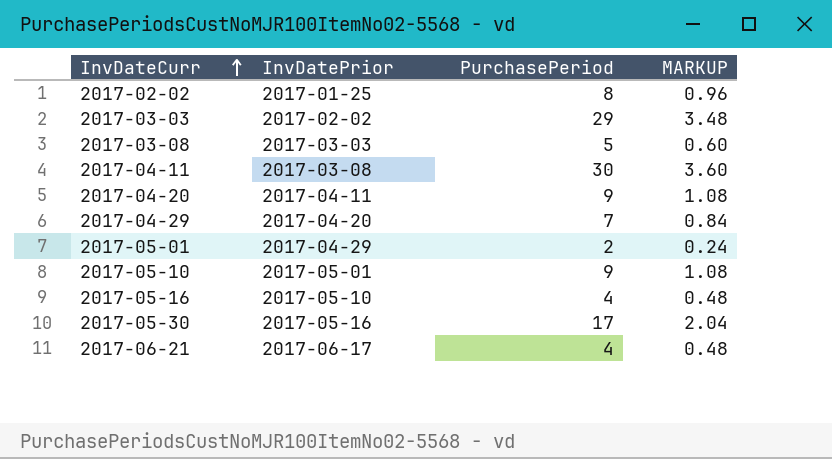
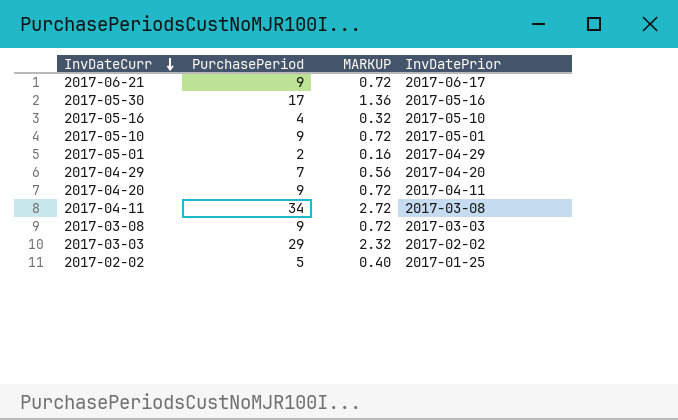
row order: InvDateCurr ascending -> InvDateCurr descending
column MARKUP | formula: [PurchasePeriod] * 0.12 -> [PurchasePeriod] * 0.08
column InvDatePrior | position: 2 -> 4
2017-06-21 | PurchasePeriod: 4 -> 9
2017-04-11 | PurchasePeriod: 30 -> 34
2017-03-08 | PurchasePeriod: 5 -> 9
2017-02-02 | PurchasePeriod: 8 -> 5

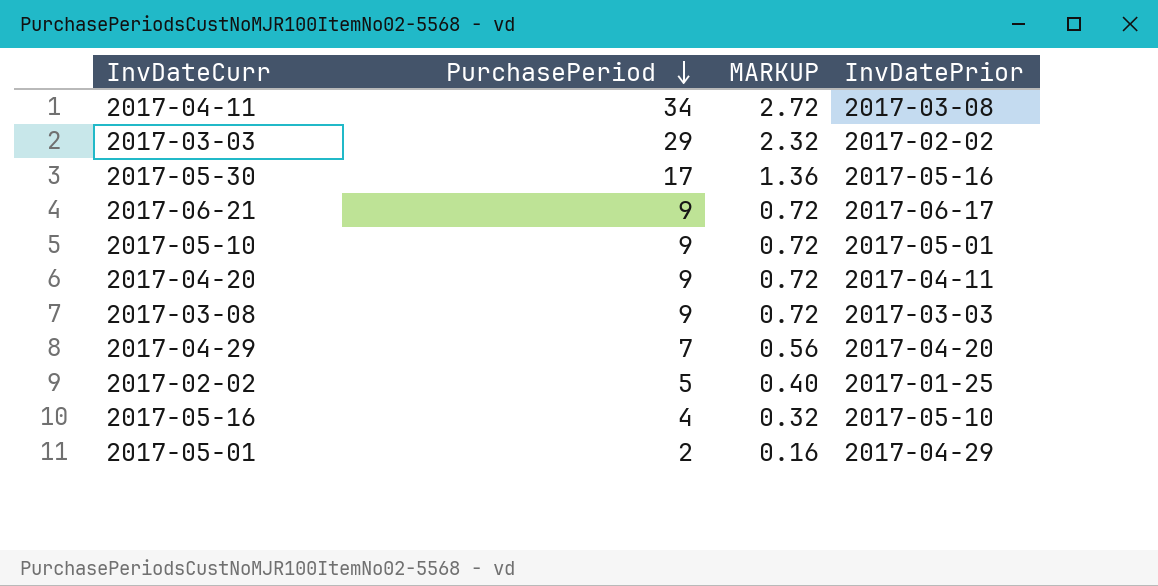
row order: InvDateCurr descending -> PurchasePeriod descending

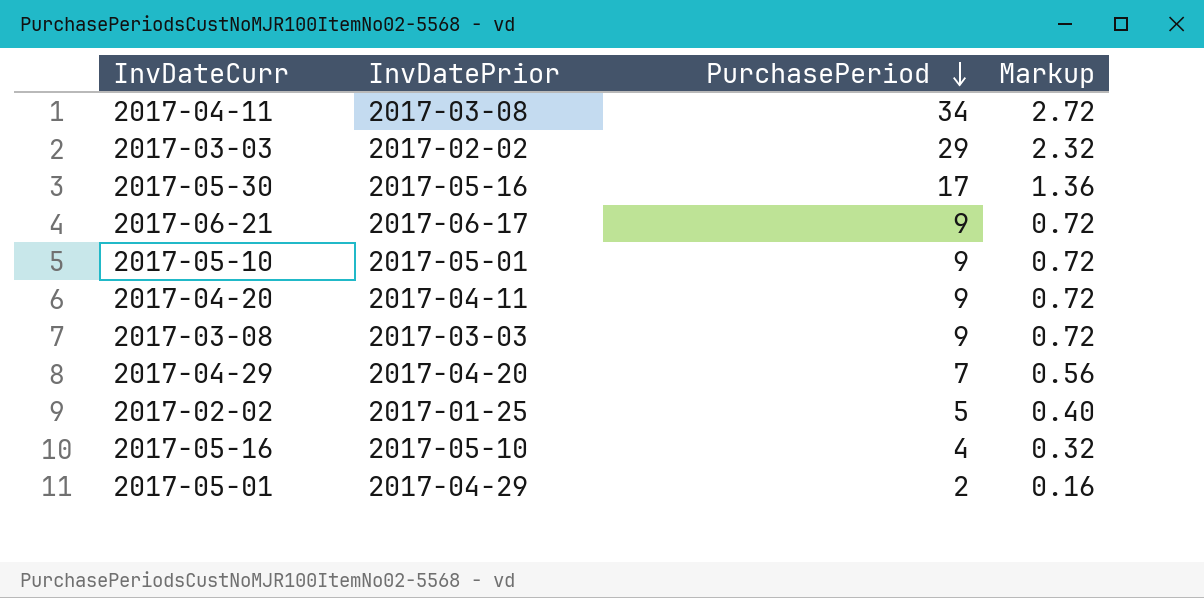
column InvDatePrior | position: 4 -> 2
column name: MARKUP -> Markup

